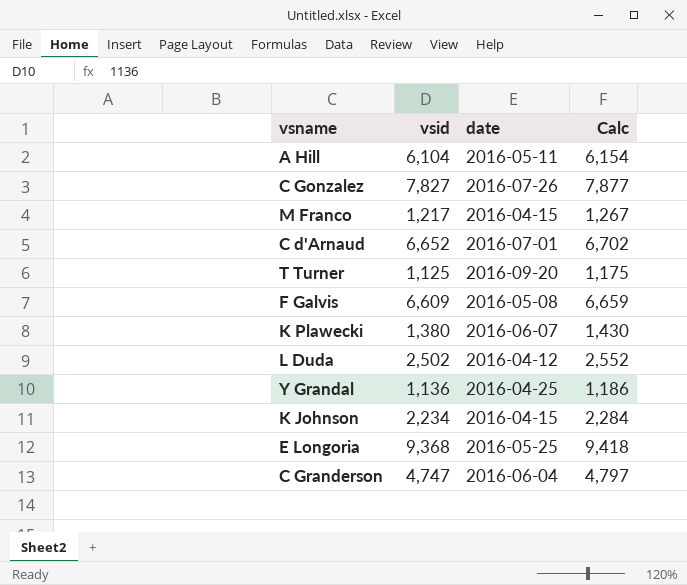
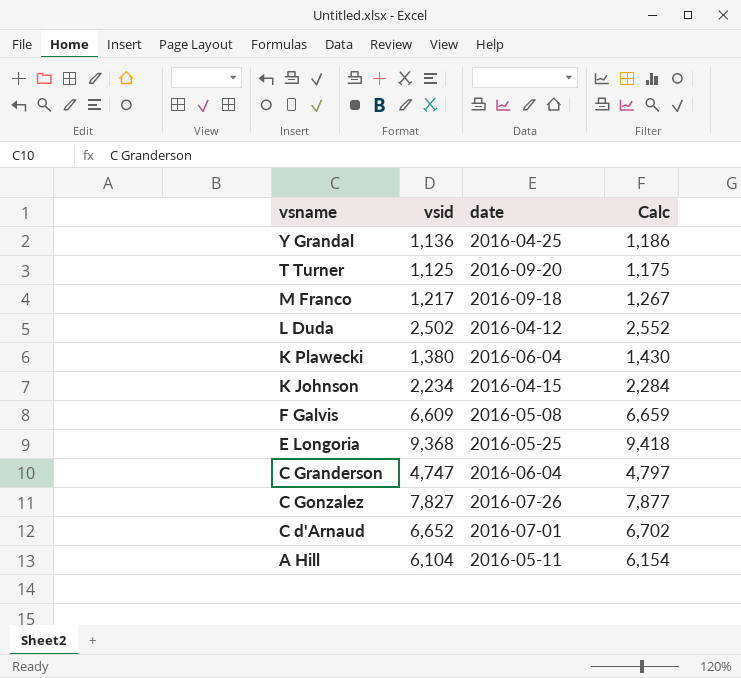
row order: none -> vsname descending
M Franco | date: 2016-04-15 -> 2016-09-18
K Plawecki | date: 2016-06-07 -> 2016-06-04

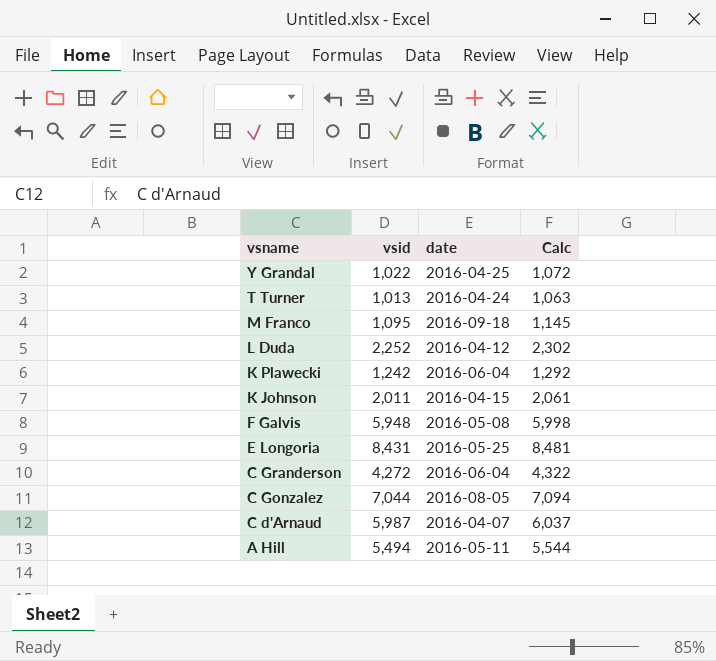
Y Grandal | vsid: 1,136 -> 1,022
Y Grandal | Calc: 1,186 -> 1,072
T Turner | vsid: 1,125 -> 1,013
T Turner | date: 2016-09-20 -> 2016-04-24
T Turner | Calc: 1,175 -> 1,063
M Franco | vsid: 1,217 -> 1,095
M Franco | Calc: 1,267 -> 1,145
L Duda | vsid: 2,502 -> 2,252
L Duda | Calc: 2,552 -> 2,302
K Plawecki | vsid: 1,380 -> 1,242
K Plawecki | Calc: 1,430 -> 1,292
K Johnson | vsid: 2,234 -> 2,011
K Johnson | Calc: 2,284 -> 2,061
F Galvis | vsid: 6,609 -> 5,948
F Galvis | Calc: 6,659 -> 5,998
E Longoria | vsid: 9,368 -> 8,431
E Longoria | Calc: 9,418 -> 8,481
C Granderson | vsid: 4,747 -> 4,272
C Granderson | Calc: 4,797 -> 4,322
C Gonzalez | vsid: 7,827 -> 7,044
C Gonzalez | date: 2016-07-26 -> 2016-08-05
C Gonzalez | Calc: 7,877 -> 7,094
C d'Arnaud | vsid: 6,652 -> 5,987
C d'Arnaud | date: 2016-07-01 -> 2016-04-07
C d'Arnaud | Calc: 6,702 -> 6,037
A Hill | vsid: 6,104 -> 5,494
A Hill | Calc: 6,154 -> 5,544

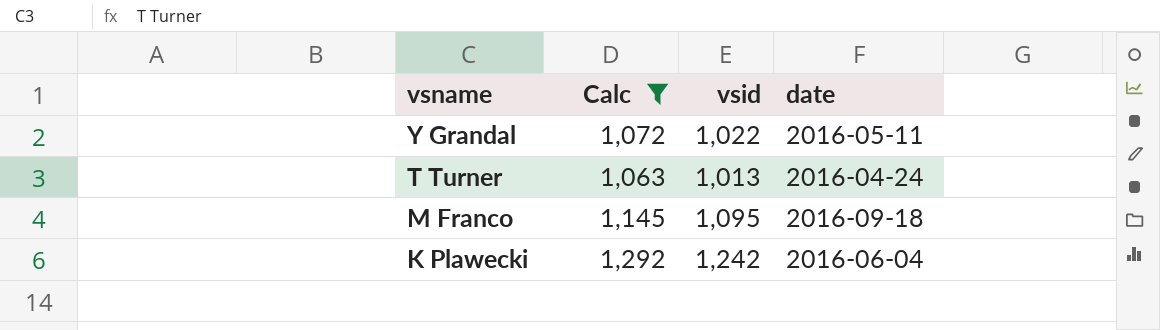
filter: none -> Calc <= 1,292
column Calc | position: 4 -> 2
Y Grandal | date: 2016-04-25 -> 2016-05-11

